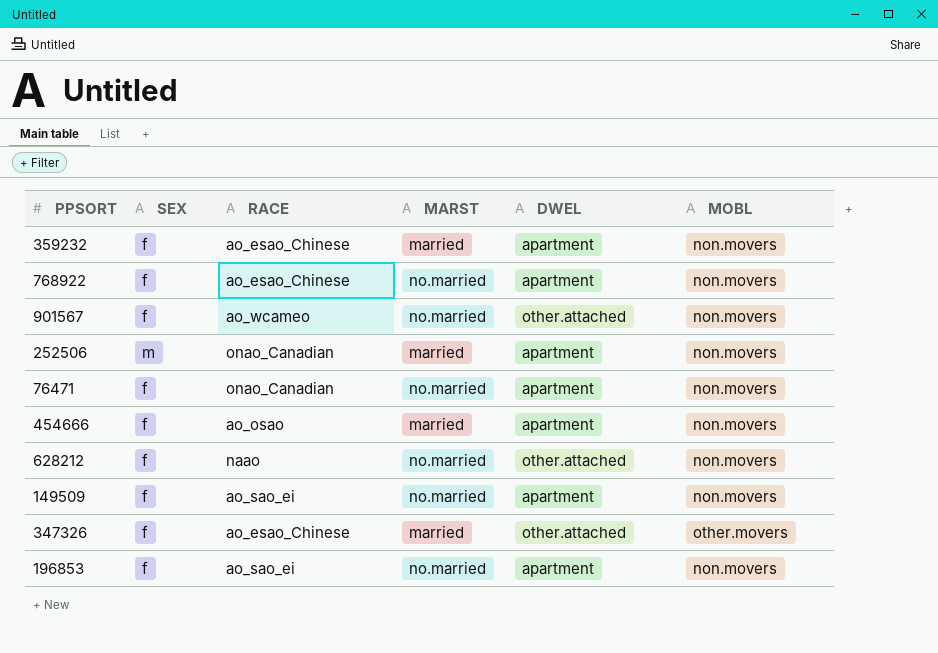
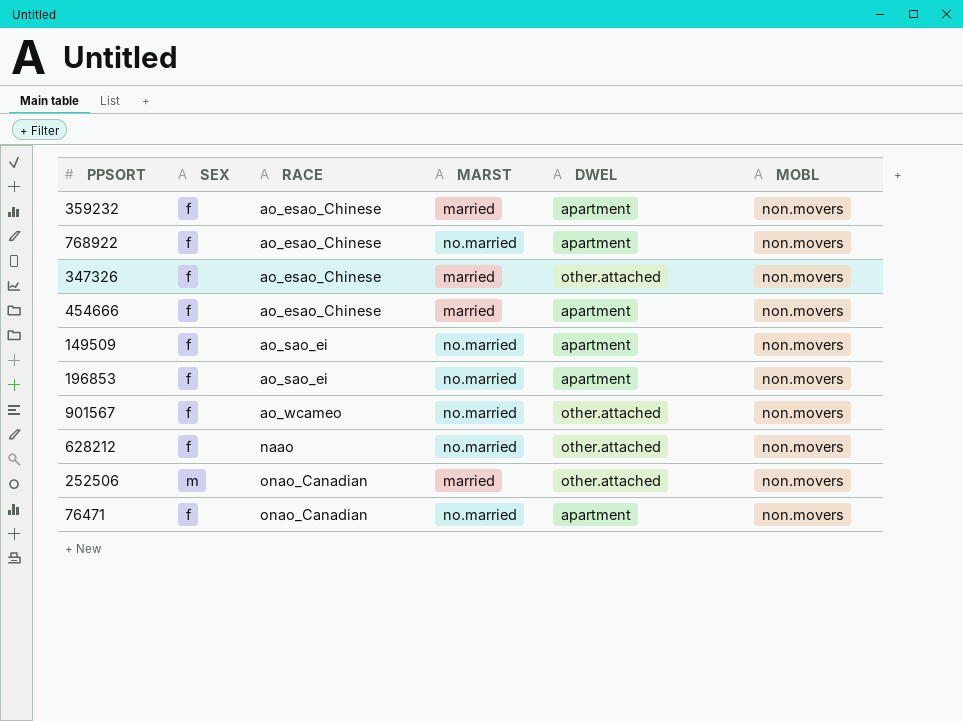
row order: none -> RACE ascending
347326 | MOBL: other.movers -> non.movers
454666 | RACE: ao_osao -> ao_esao_Chinese
252506 | DWEL: apartment -> other.attached

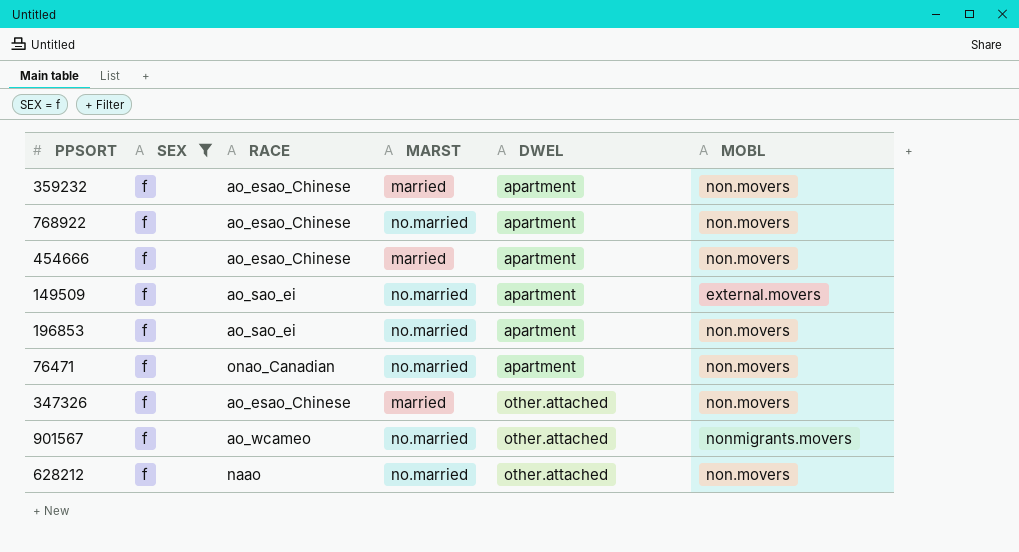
filter: none -> SEX = f
row order: RACE ascending -> DWEL ascending
149509 | MOBL: non.movers -> external.movers
901567 | MOBL: non.movers -> nonmigrants.movers

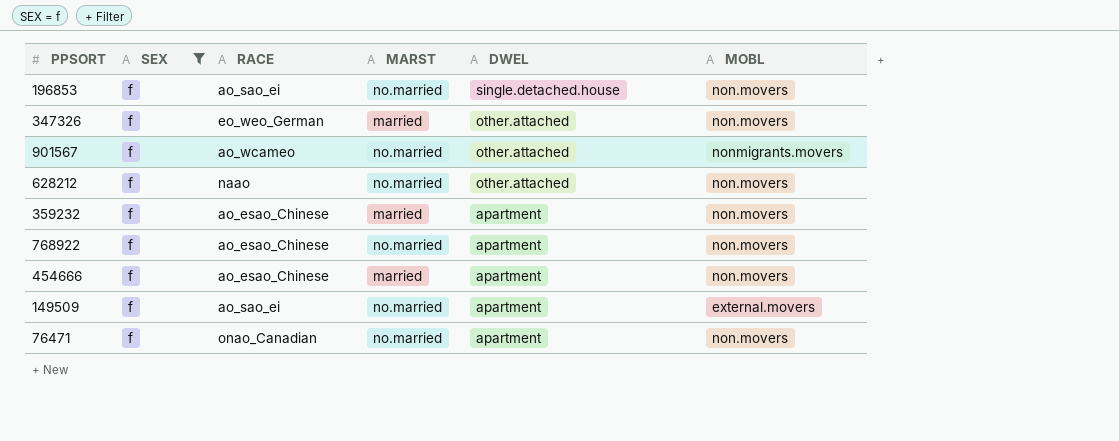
row order: DWEL ascending -> DWEL descending
196853 | DWEL: apartment -> single.detached.house
347326 | RACE: ao_esao_Chinese -> eo_weo_German

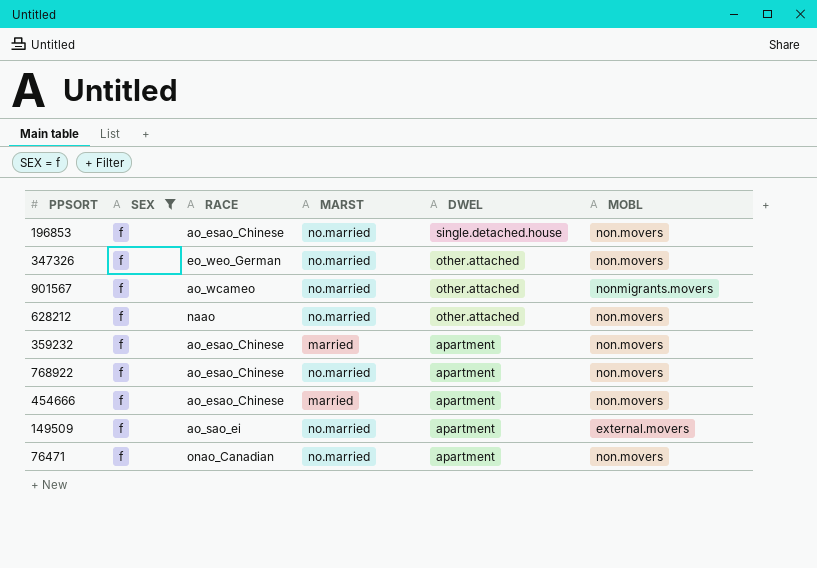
196853 | RACE: ao_sao_ei -> ao_esao_Chinese
347326 | MARST: married -> no.married

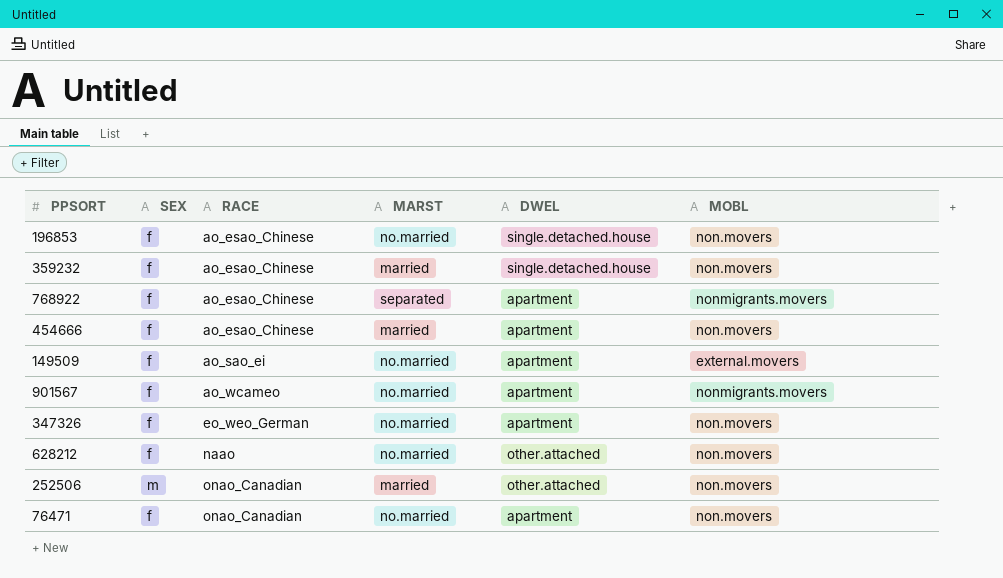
filter: SEX = f -> none
row order: DWEL descending -> RACE ascending
359232 | DWEL: apartment -> single.detached.house
768922 | MARST: no.married -> separated
768922 | MOBL: non.movers -> nonmigrants.movers
901567 | DWEL: other.attached -> apartment
347326 | DWEL: other.attached -> apartment

